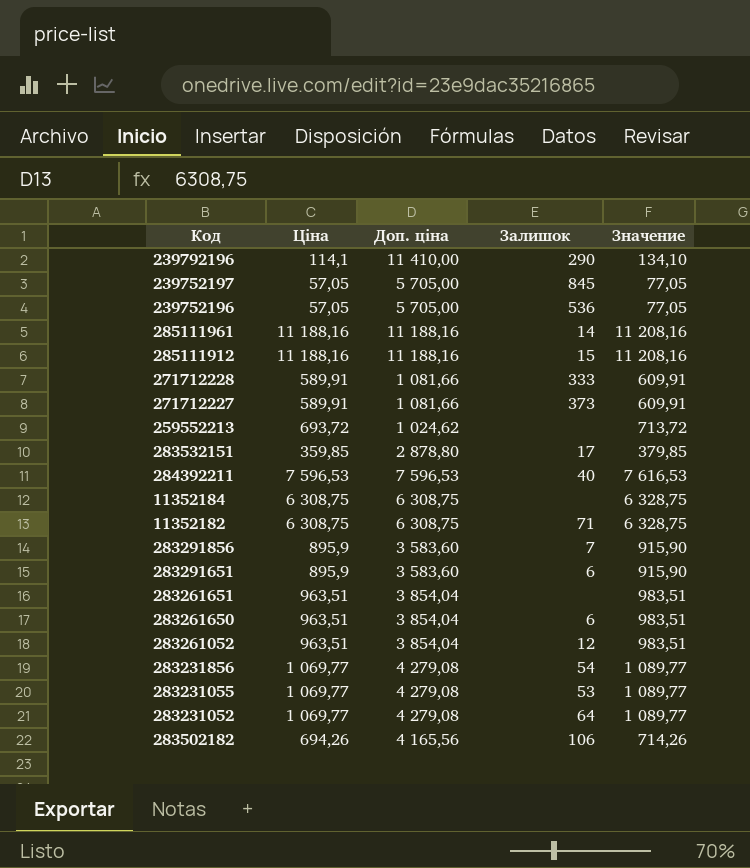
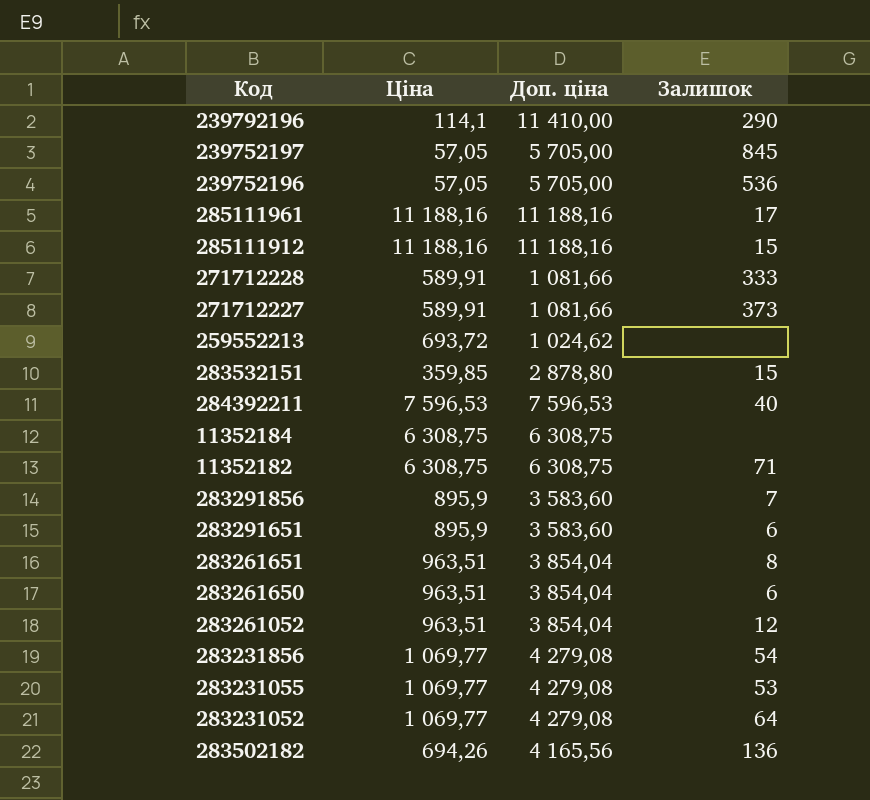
column Значение | formula: [Ціна] + 20 -> none
285111961 | Залишок: 14 -> 17
283532151 | Залишок: 17 -> 15
283261651 | Залишок: none -> 8
283502182 | Залишок: 106 -> 136

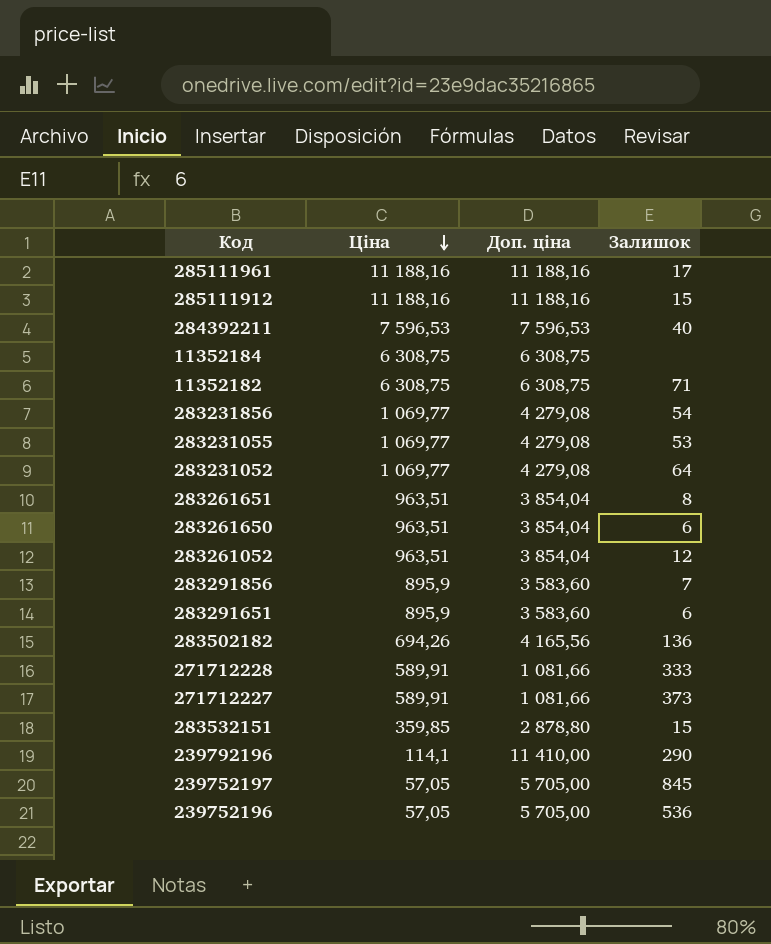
row order: none -> Ціна descending
row 259552213: 693,72 | 1 024,62 | none -> none

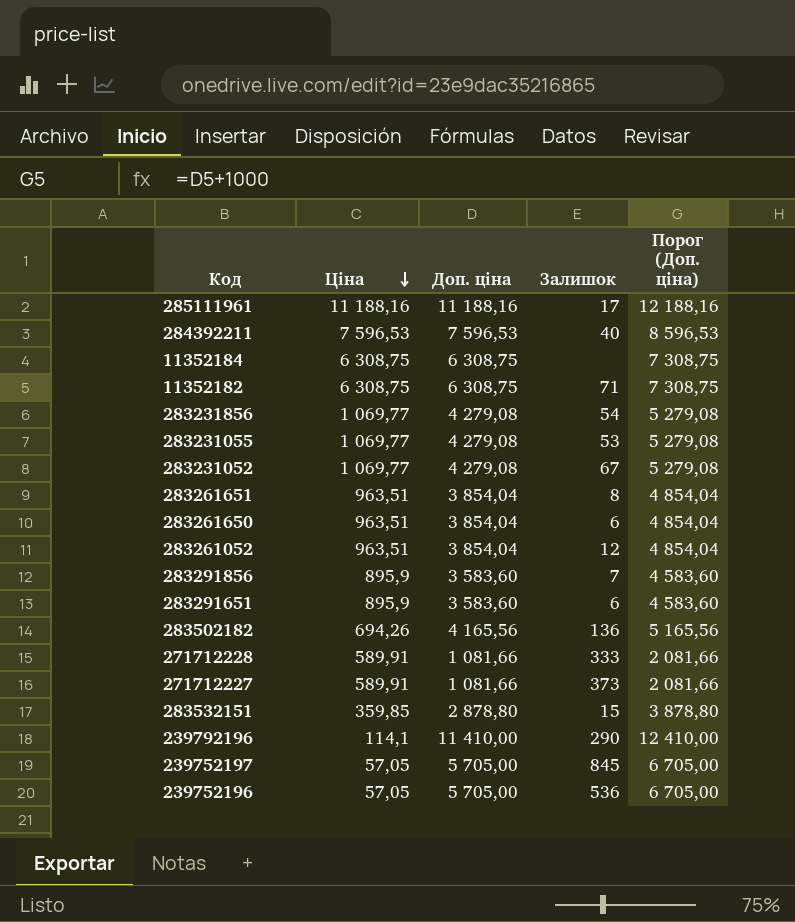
column Порог (Доп. ціна) | formula: none -> [Доп. ціна] + 1000
row 285111912: 11 188,16 | 11 188,16 | 15 -> none
283231052 | Залишок: 64 -> 67

